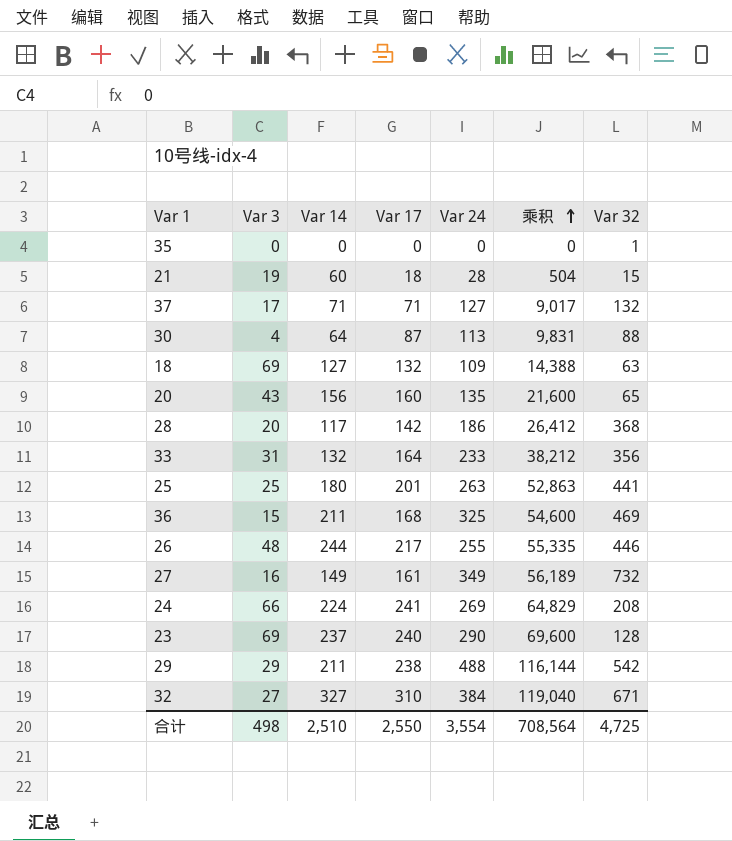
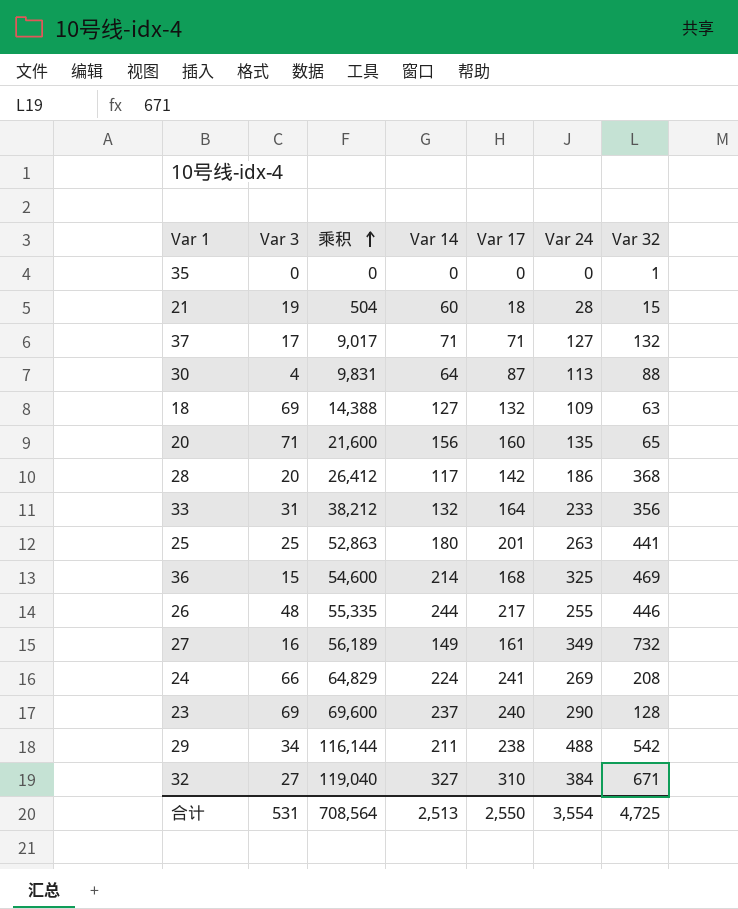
column 乘积 | position: 6 -> 3
20 | Var 3: 43 -> 71
36 | Var 14: 211 -> 214
29 | Var 3: 29 -> 34
合计 | Var 3: 498 -> 531
合计 | Var 14: 2,510 -> 2,513

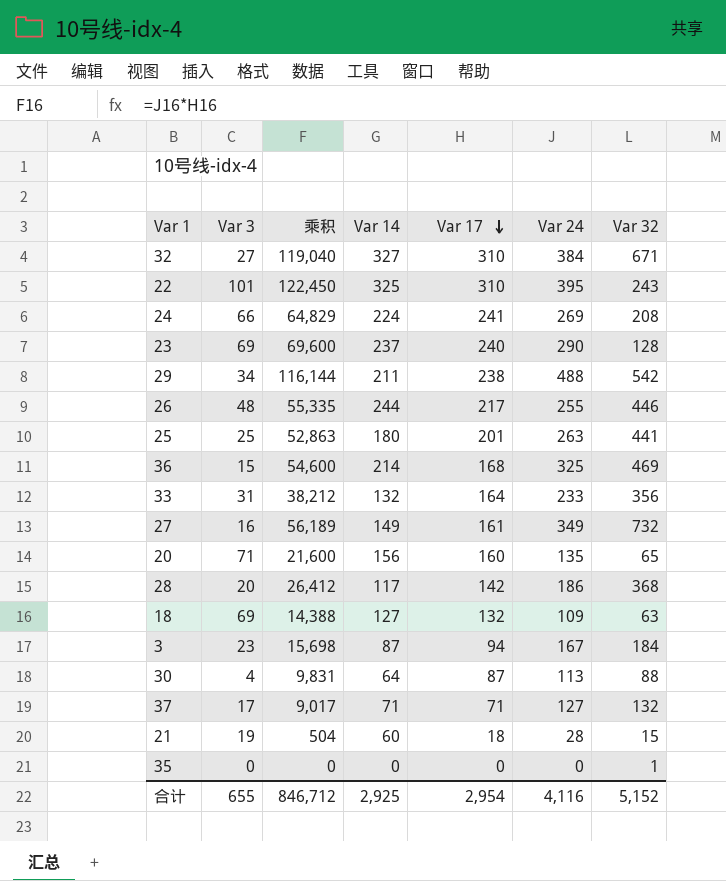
row order: 乘积 ascending -> Var 17 descending
row 22: none -> 101 | 122,450 | 325 | 310 | 395 | 243
row 3: none -> 23 | 15,698 | 87 | 94 | 167 | 184
合计 | Var 3: 531 -> 655
合计 | 乘积: 708,564 -> 846,712
合计 | Var 14: 2,513 -> 2,925
合计 | Var 17: 2,550 -> 2,954
合计 | Var 24: 3,554 -> 4,116
合计 | Var 32: 4,725 -> 5,152

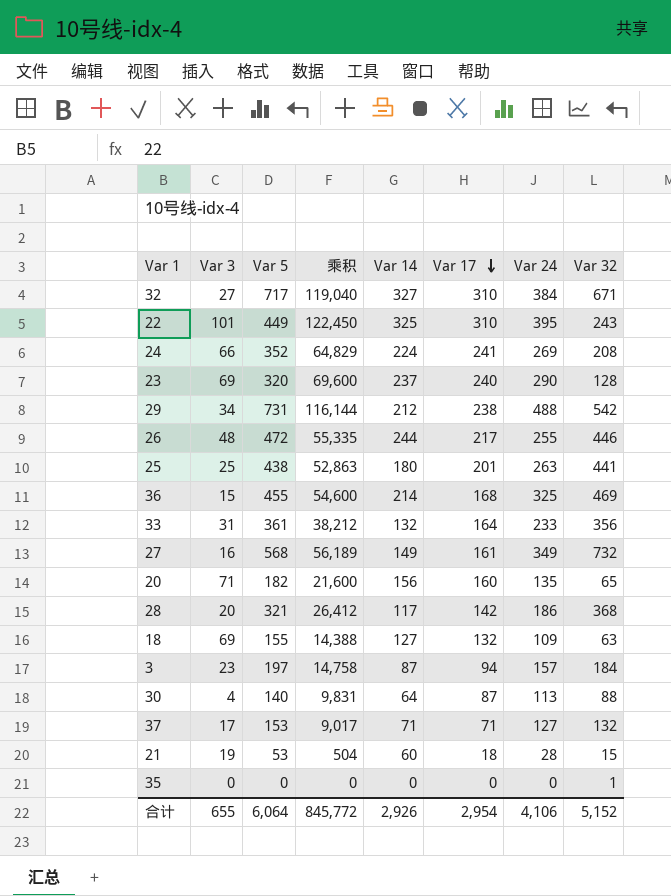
column Var 5 | position: none -> 3
29 | Var 14: 211 -> 212
3 | 乘积: 15,698 -> 14,758
3 | Var 24: 167 -> 157
合计 | 乘积: 846,712 -> 845,772
合计 | Var 14: 2,925 -> 2,926
合计 | Var 24: 4,116 -> 4,106

